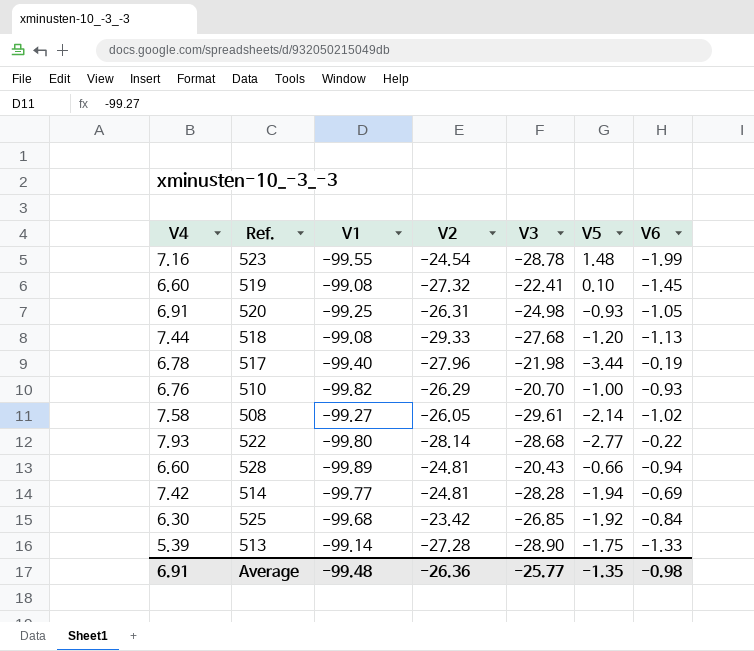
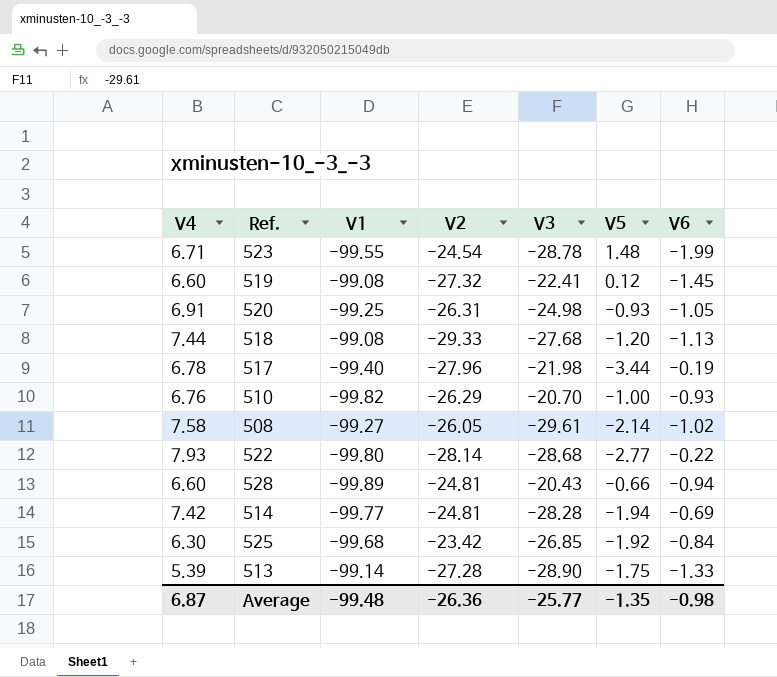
523 | V4: 7.16 -> 6.71
519 | V5: 0.10 -> 0.12
Average | V4: 6.91 -> 6.87

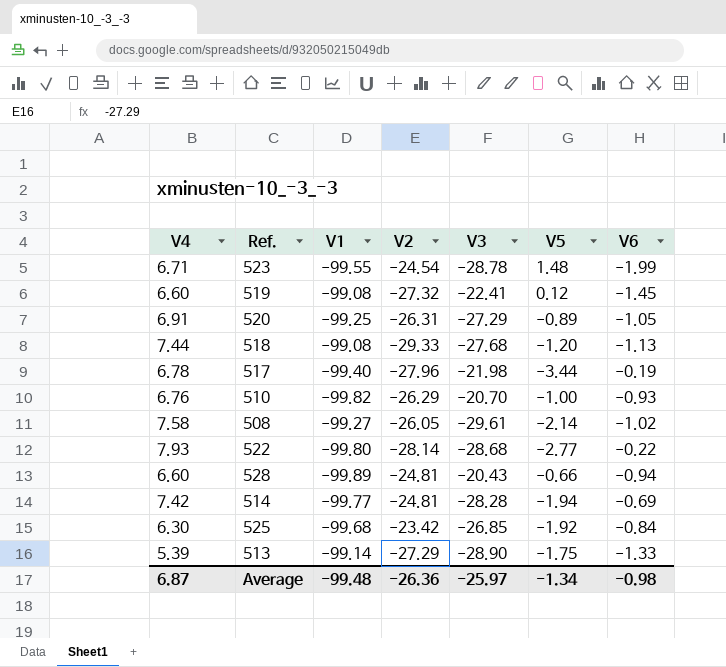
520 | V3: -24.98 -> -27.29
520 | V5: -0.93 -> -0.89
513 | V2: -27.28 -> -27.29
Average | V3: -25.77 -> -25.97
Average | V5: -1.35 -> -1.34

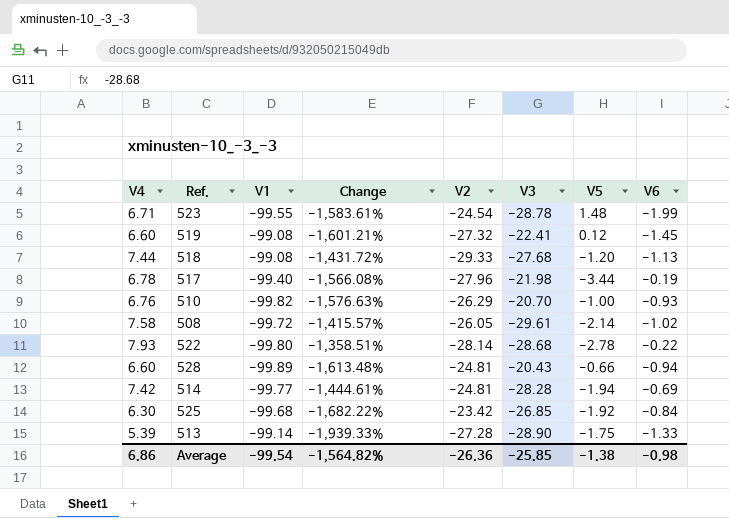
column Change | formula: none -> ([V1] - [V4]) / [V4]
row 520: 6.91 | -99.25 | -26.31 | -27.29 | -0.89 | -1.05 -> none
508 | V1: -99.27 -> -99.72
522 | V5: -2.77 -> -2.78
513 | V2: -27.29 -> -27.28
Average | V4: 6.87 -> 6.86
Average | V1: -99.48 -> -99.54
Average | V3: -25.97 -> -25.85
Average | V5: -1.34 -> -1.38

